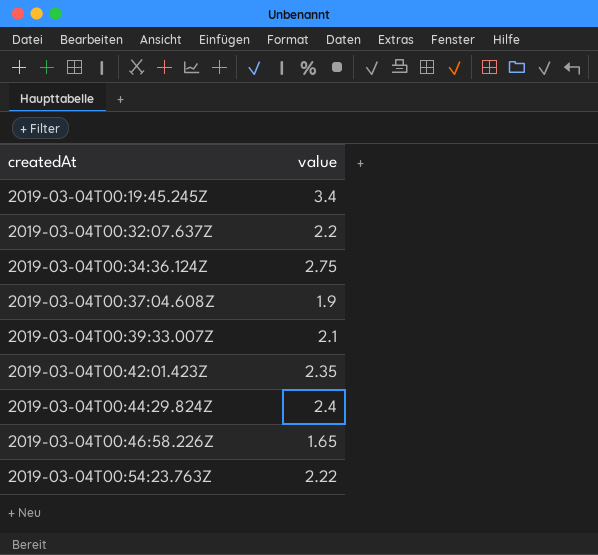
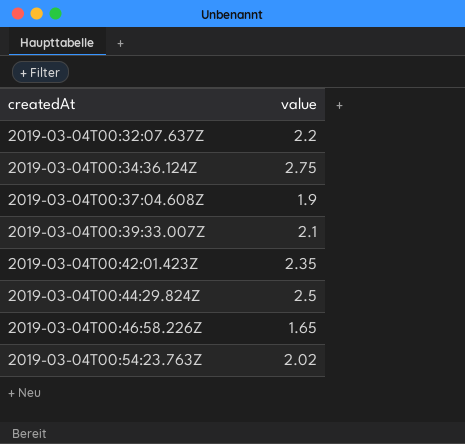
row 2019-03-04T00:19:45.245Z: 3.4 -> none
2019-03-04T00:44:29.824Z | value: 2.4 -> 2.5
2019-03-04T00:54:23.763Z | value: 2.22 -> 2.02

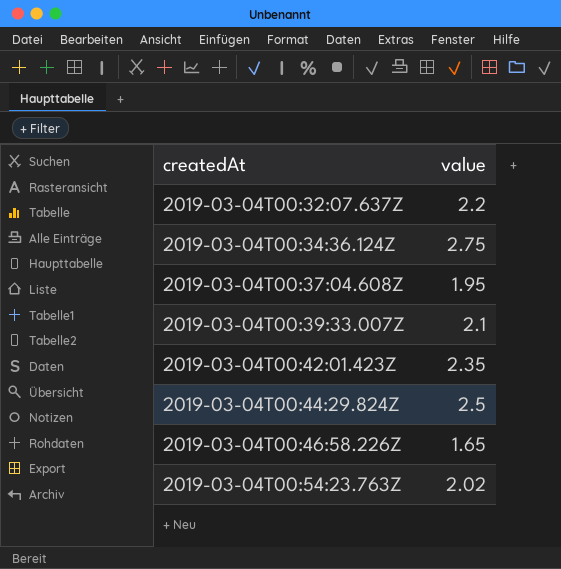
2019-03-04T00:37:04.608Z | value: 1.9 -> 1.95

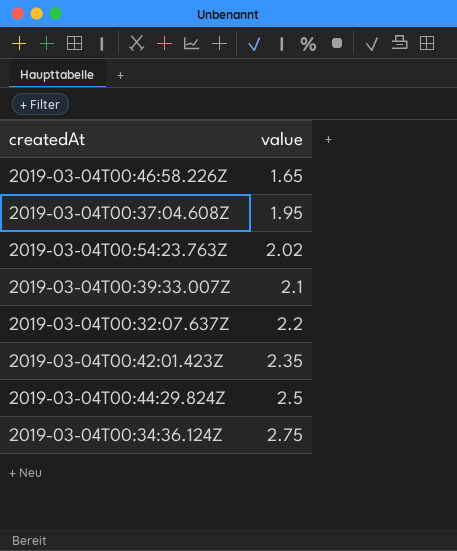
row order: createdAt ascending -> value ascending

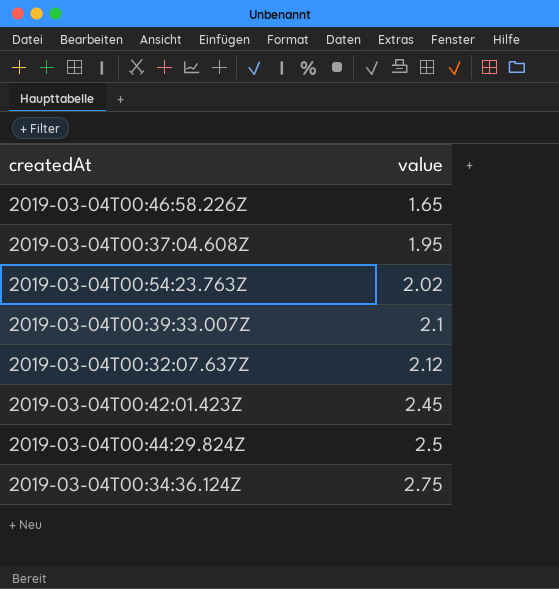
2019-03-04T00:32:07.637Z | value: 2.2 -> 2.12
2019-03-04T00:42:01.423Z | value: 2.35 -> 2.45

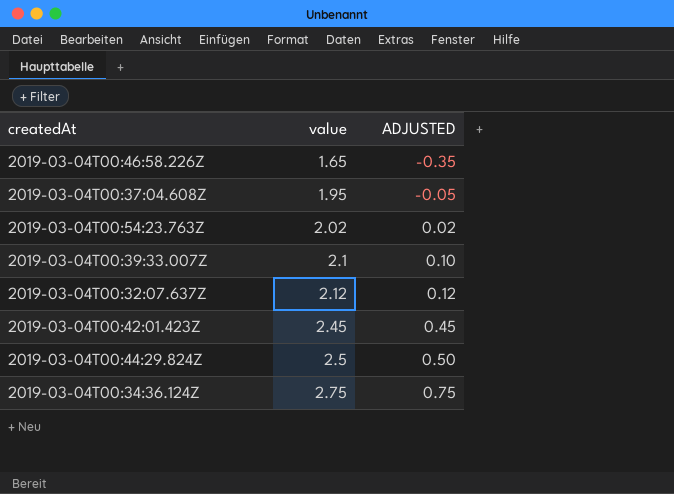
column ADJUSTED | formula: none -> [value] - 2

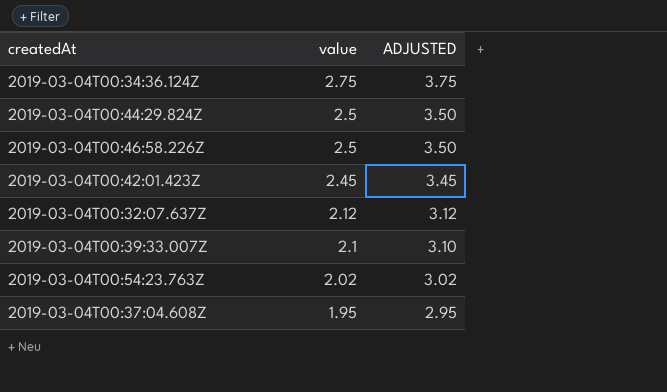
row order: value ascending -> value descending
column ADJUSTED | formula: [value] - 2 -> [value] + 1
2019-03-04T00:46:58.226Z | value: 1.65 -> 2.5

